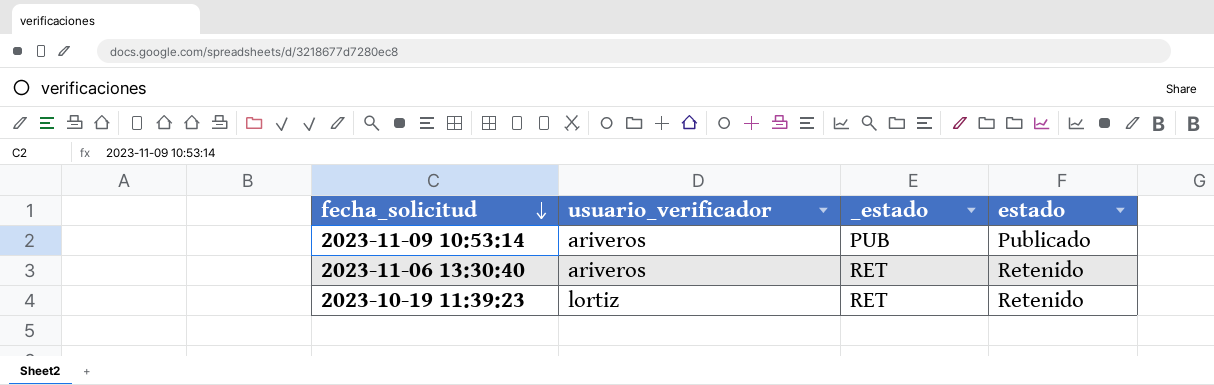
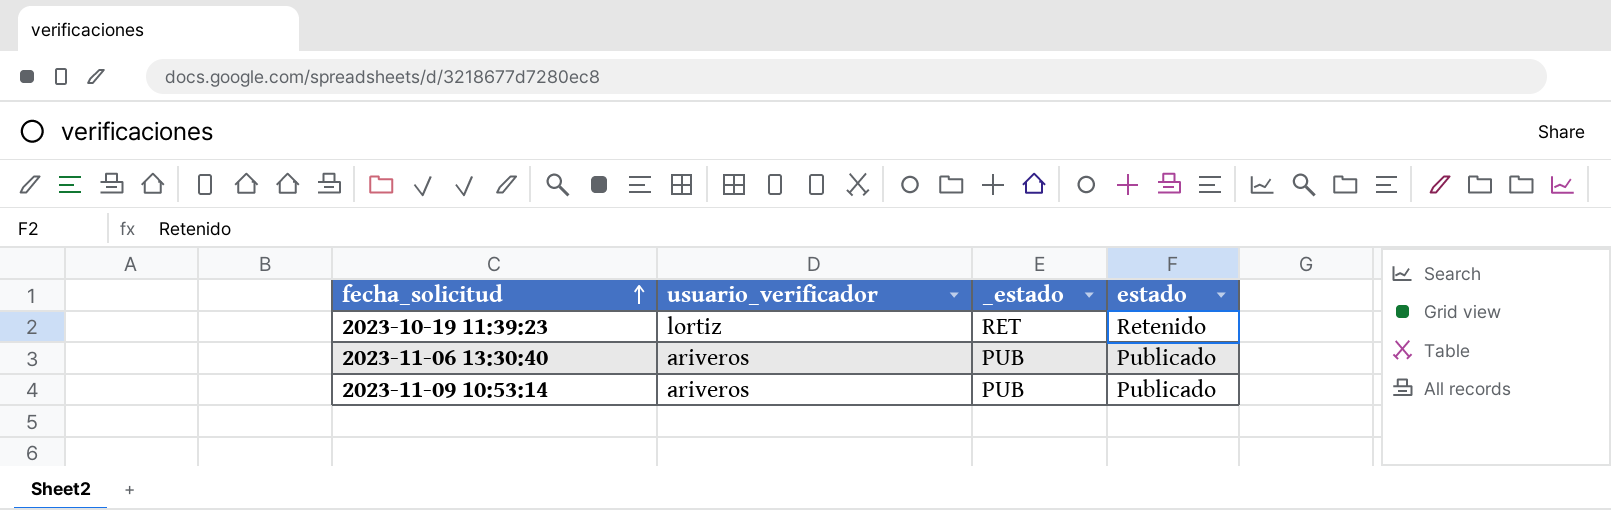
row order: fecha_solicitud descending -> fecha_solicitud ascending
2023-11-06 13:30:40 | _estado: RET -> PUB
2023-11-06 13:30:40 | estado: Retenido -> Publicado

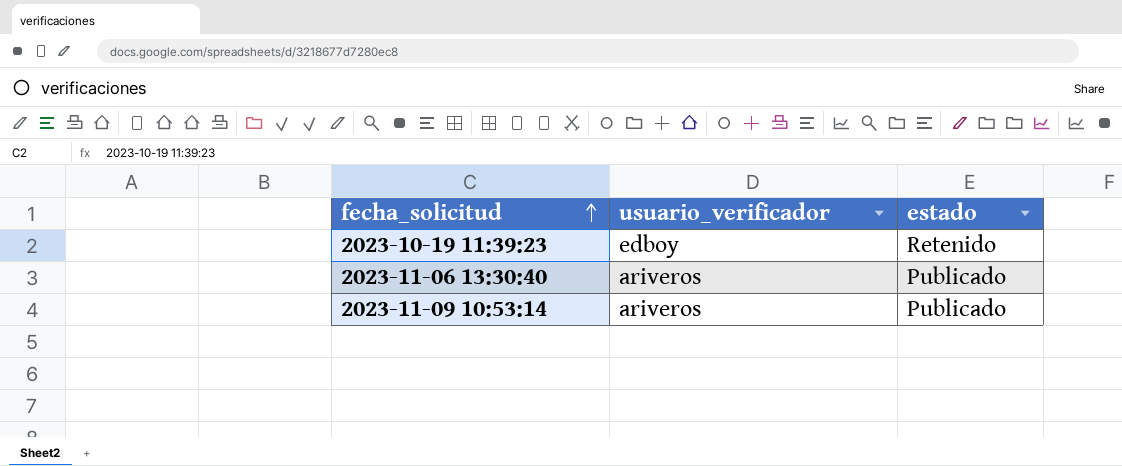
column _estado | position: 3 -> none
2023-10-19 11:39:23 | usuario_verificador: lortiz -> edboy

